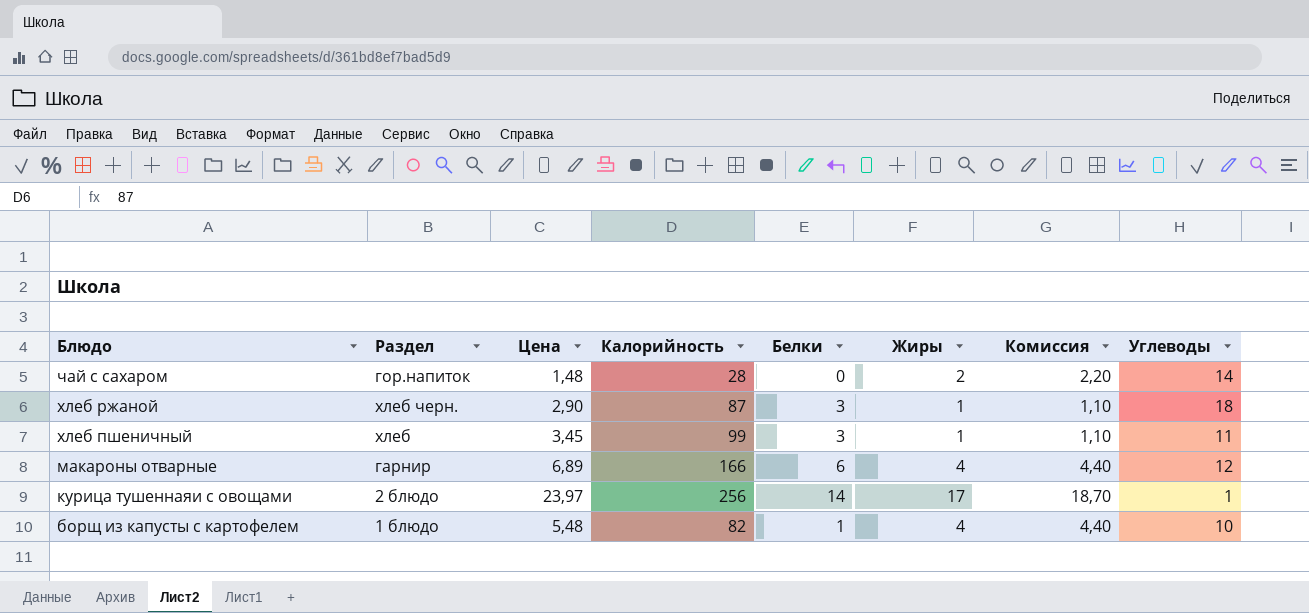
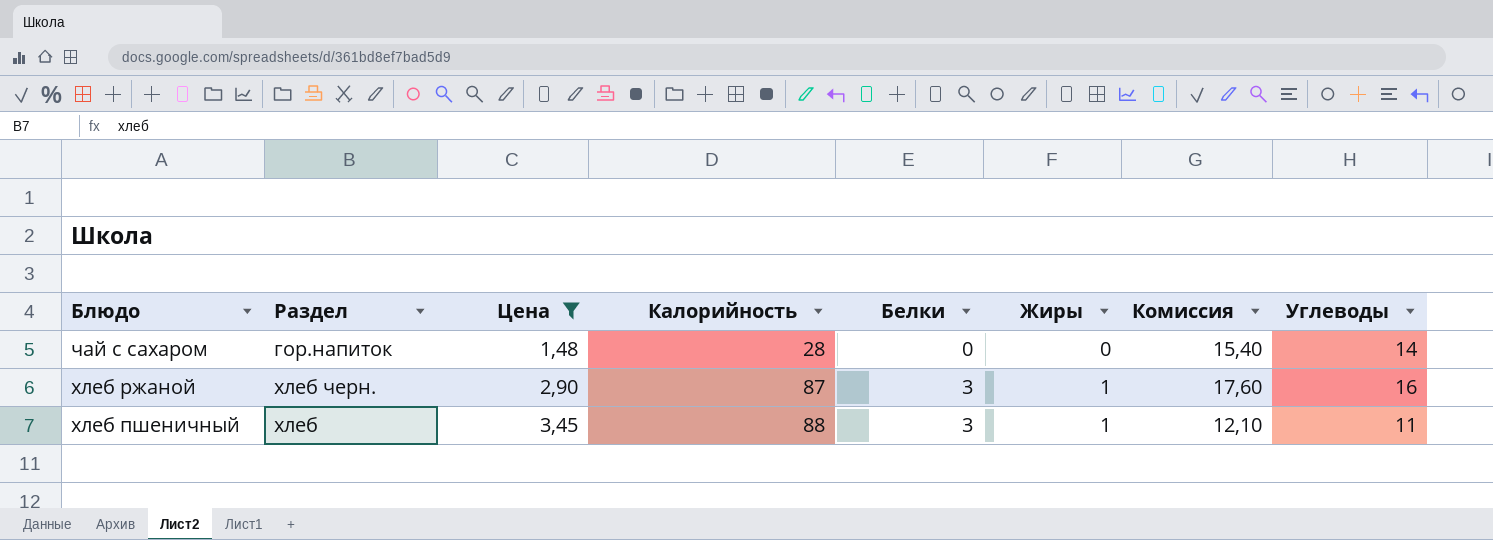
filter: none -> Цена <= 3,45
column Комиссия | formula: [Жиры] * 1,1 -> [Углеводы] * 1,1
чай с сахаром | Жиры: 2 -> 0
хлеб ржаной | Углеводы: 18 -> 16
хлеб пшеничный | Калорийность: 99 -> 88

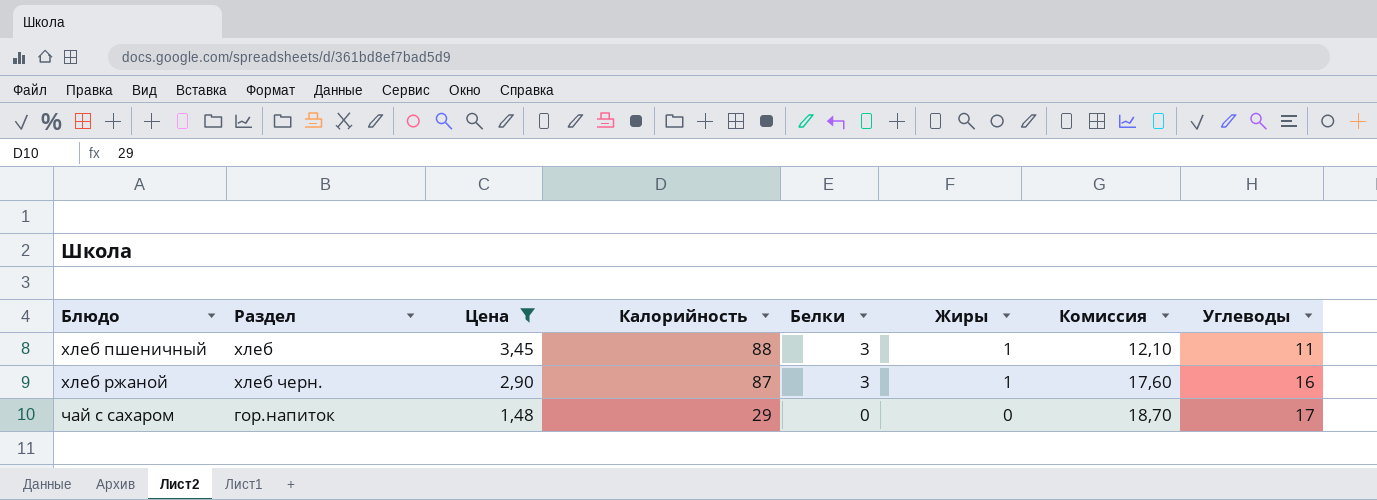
row order: Блюдо descending -> Блюдо ascending
чай с сахаром | Калорийность: 28 -> 29
чай с сахаром | Комиссия: 15,40 -> 18,70
чай с сахаром | Углеводы: 14 -> 17

